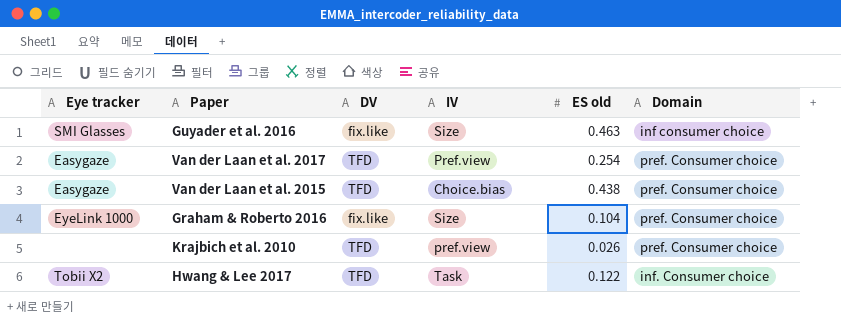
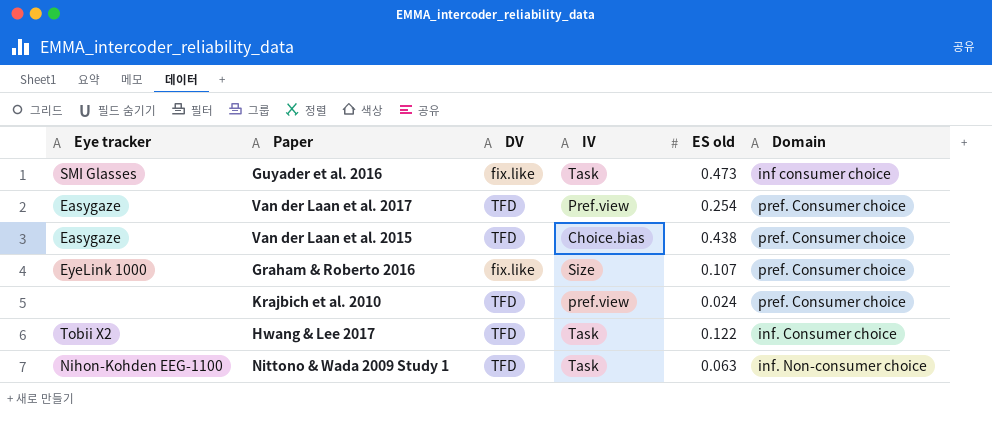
Guyader et al. 2016 | IV: Size -> Task
Guyader et al. 2016 | ES old: 0.463 -> 0.473
Graham & Roberto 2016 | ES old: 0.104 -> 0.107
Krajbich et al. 2010 | ES old: 0.026 -> 0.024
row Nittono & Wada 2009 Study 1: none -> Nihon-Kohden EEG-1100 | TFD | Task | 0.063 | inf. Non-consumer choice

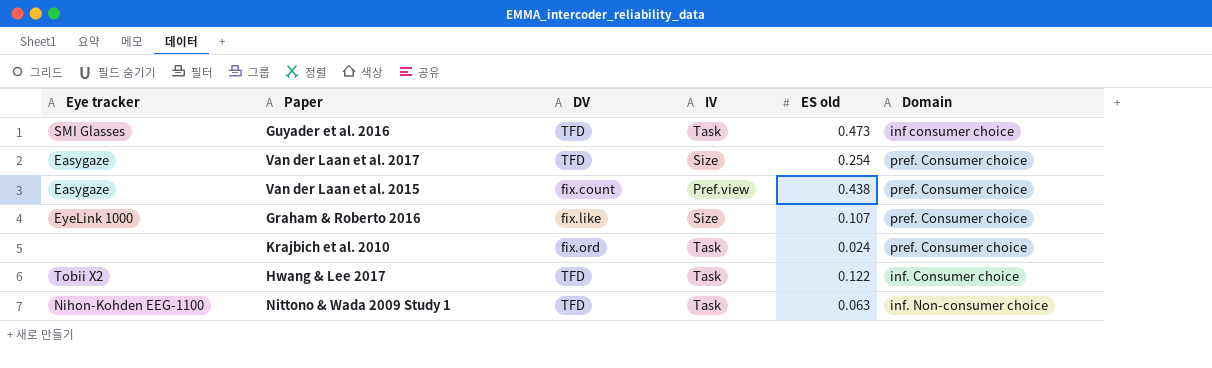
Guyader et al. 2016 | DV: fix.like -> TFD
Van der Laan et al. 2017 | IV: Pref.view -> Size
Van der Laan et al. 2015 | DV: TFD -> fix.count
Van der Laan et al. 2015 | IV: Choice.bias -> Pref.view
Krajbich et al. 2010 | DV: TFD -> fix.ord
Krajbich et al. 2010 | IV: pref.view -> Task

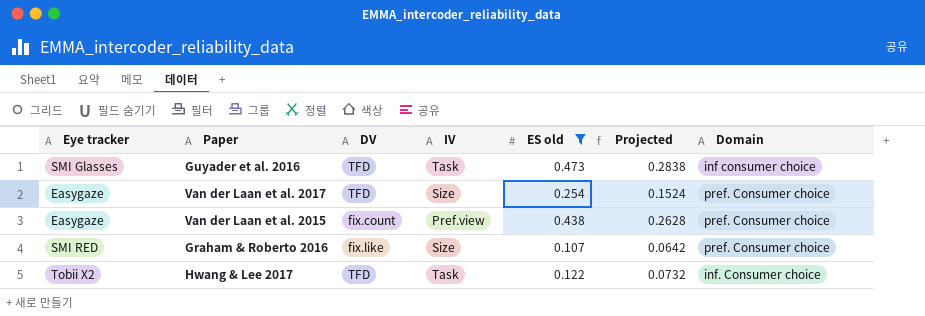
filter: none -> ES old >= 0.107
column Projected | formula: none -> [ES old] * 0.6
Graham & Roberto 2016 | Eye tracker: EyeLink 1000 -> SMI RED

